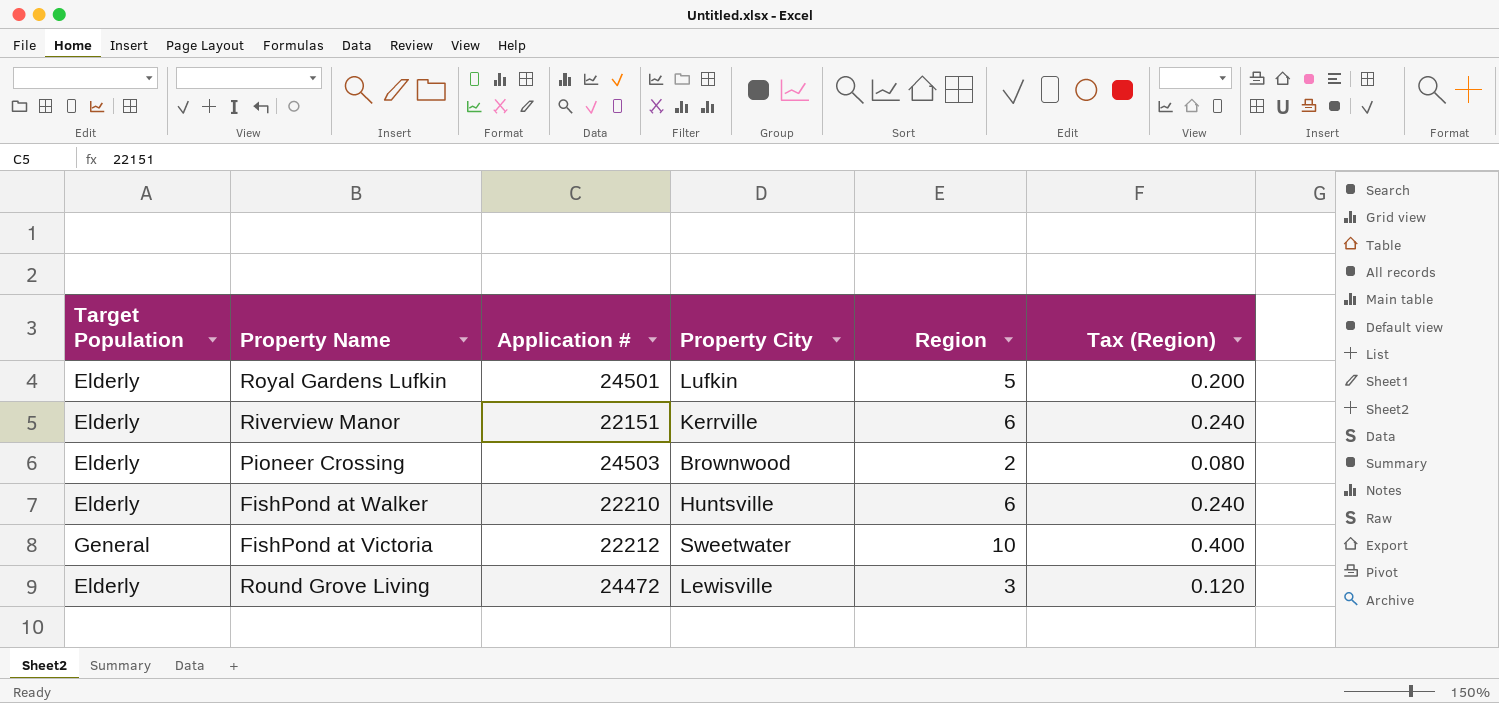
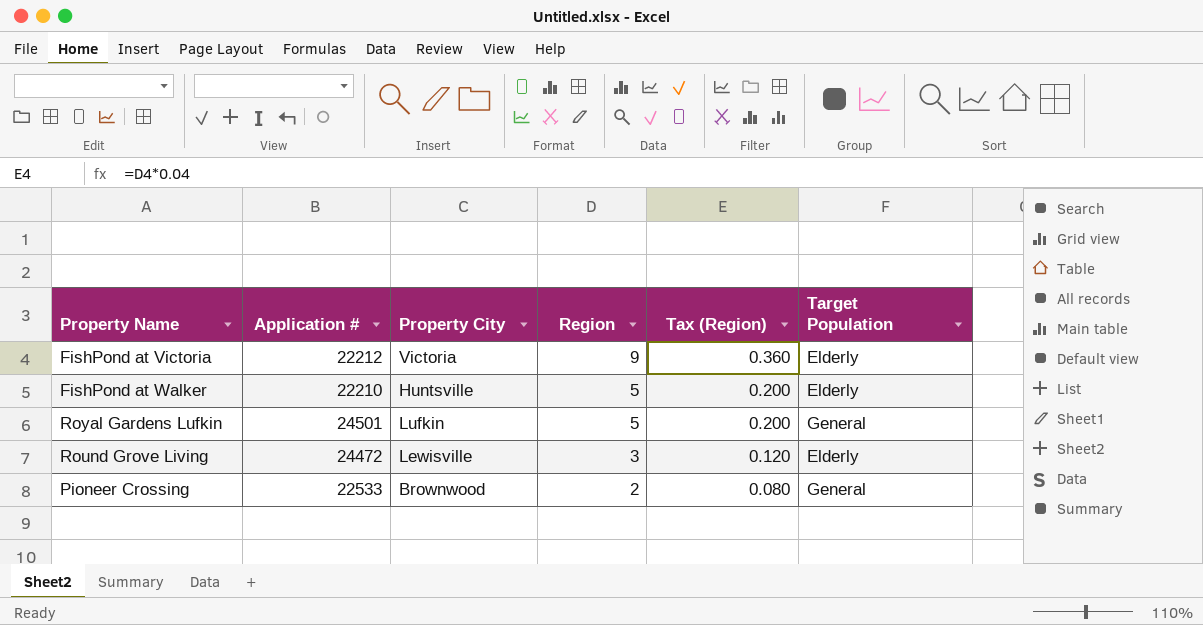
row order: none -> Region descending
column Target Population | position: 1 -> 6
row Riverview Manor: Elderly | 22151 | Kerrville | 6 | 0.240 -> none
FishPond at Victoria | Property City: Sweetwater -> Victoria
FishPond at Victoria | Region: 10 -> 9
FishPond at Victoria | Tax (Region): 0.400 -> 0.360
FishPond at Victoria | Target Population: General -> Elderly
FishPond at Walker | Region: 6 -> 5
FishPond at Walker | Tax (Region): 0.240 -> 0.200
Royal Gardens Lufkin | Target Population: Elderly -> General
Pioneer Crossing | Application #: 24503 -> 22533
Pioneer Crossing | Target Population: Elderly -> General

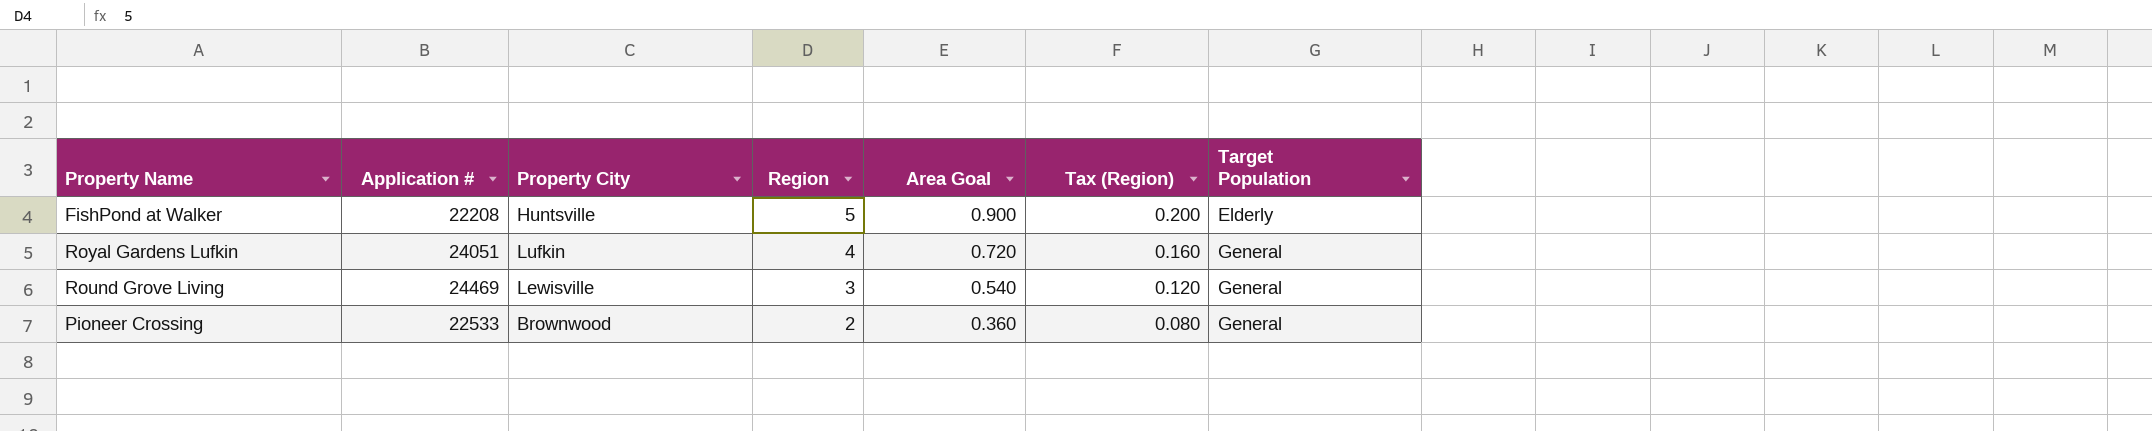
column Area Goal | formula: none -> [Region] * 0.18
row FishPond at Victoria: 22212 | Victoria | 9 | 0.360 | Elderly -> none
FishPond at Walker | Application #: 22210 -> 22208
Royal Gardens Lufkin | Application #: 24501 -> 24051
Royal Gardens Lufkin | Region: 5 -> 4
Royal Gardens Lufkin | Tax (Region): 0.200 -> 0.160
Round Grove Living | Application #: 24472 -> 24469
Round Grove Living | Target Population: Elderly -> General

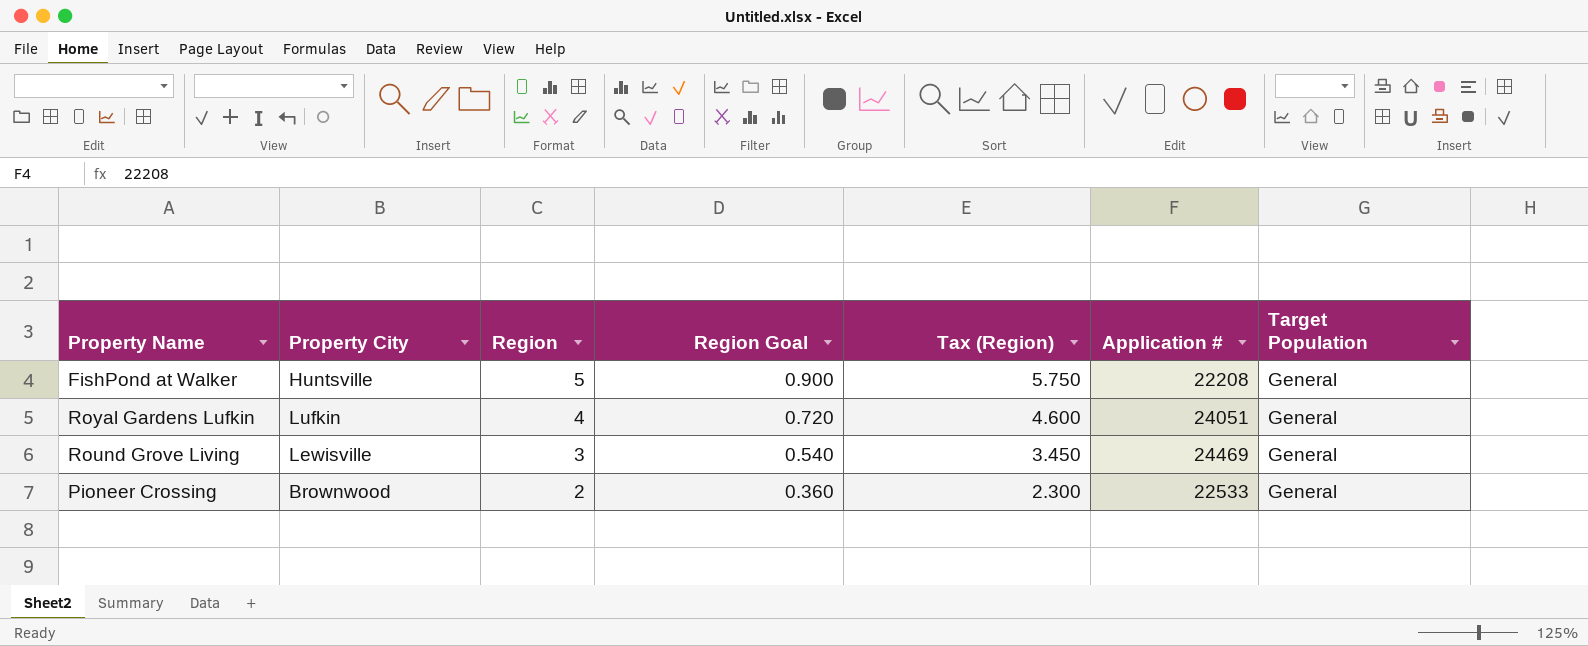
column name: Area Goal -> Region Goal
column Tax (Region) | formula: [Region] * 0.04 -> [Region] * 1.15
column Application # | position: 2 -> 6
FishPond at Walker | Target Population: Elderly -> General

